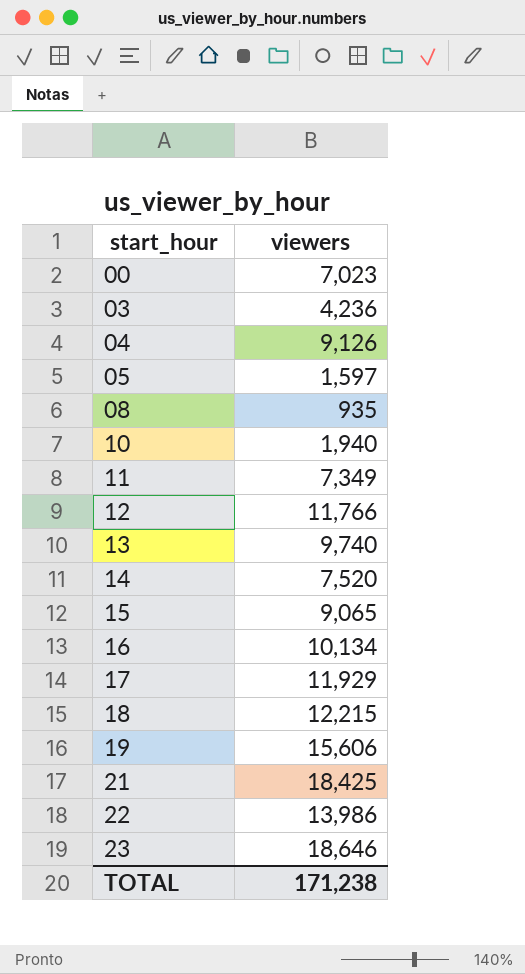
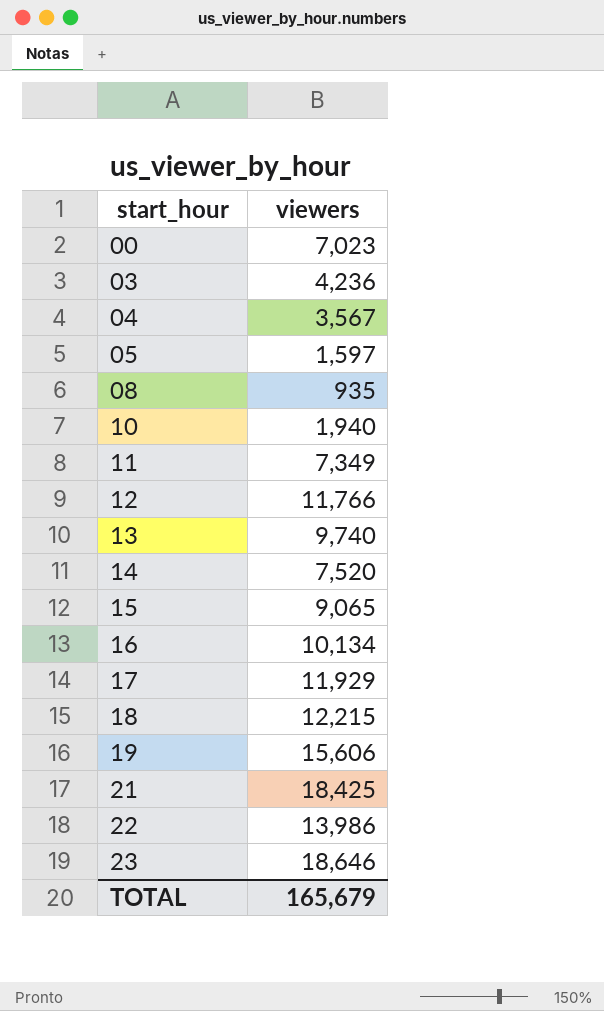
04 | viewers: 9,126 -> 3,567
TOTAL | viewers: 171,238 -> 165,679

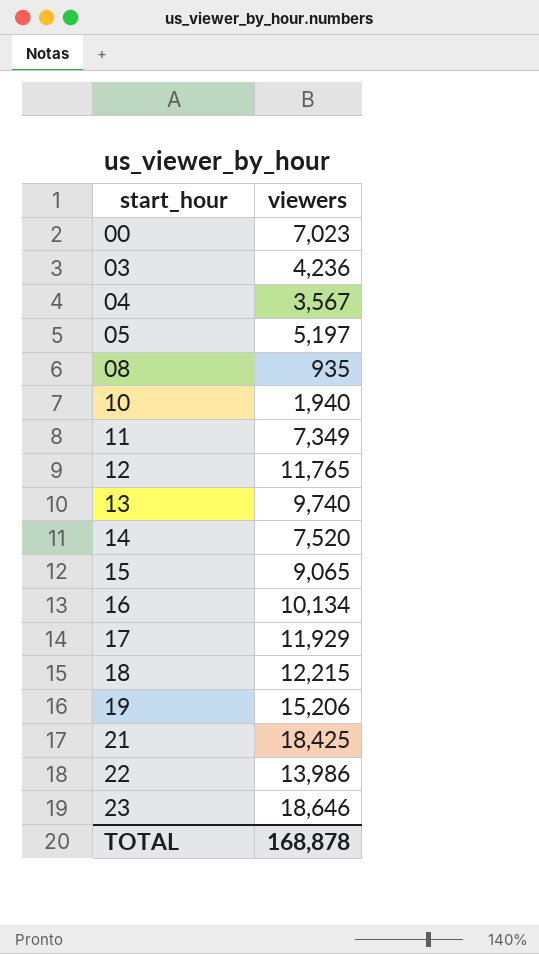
05 | viewers: 1,597 -> 5,197
12 | viewers: 11,766 -> 11,765
19 | viewers: 15,606 -> 15,206
TOTAL | viewers: 165,679 -> 168,878

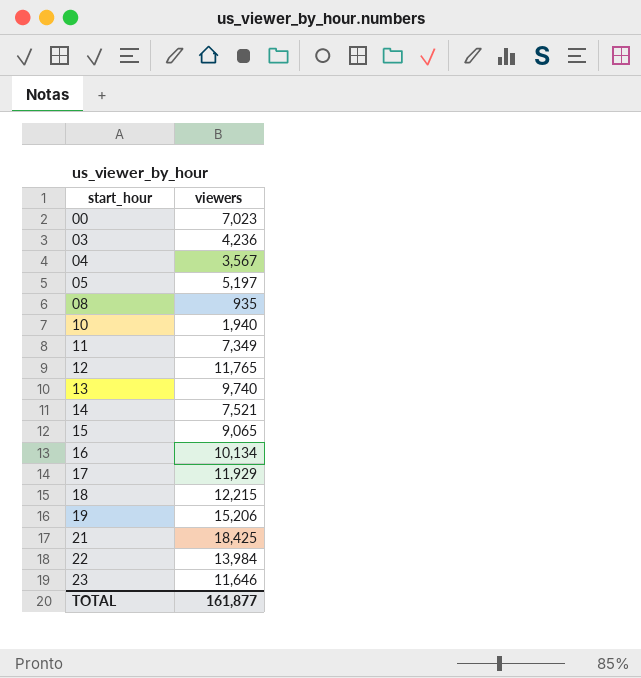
14 | viewers: 7,520 -> 7,521
22 | viewers: 13,986 -> 13,984
23 | viewers: 18,646 -> 11,646
TOTAL | viewers: 168,878 -> 161,877

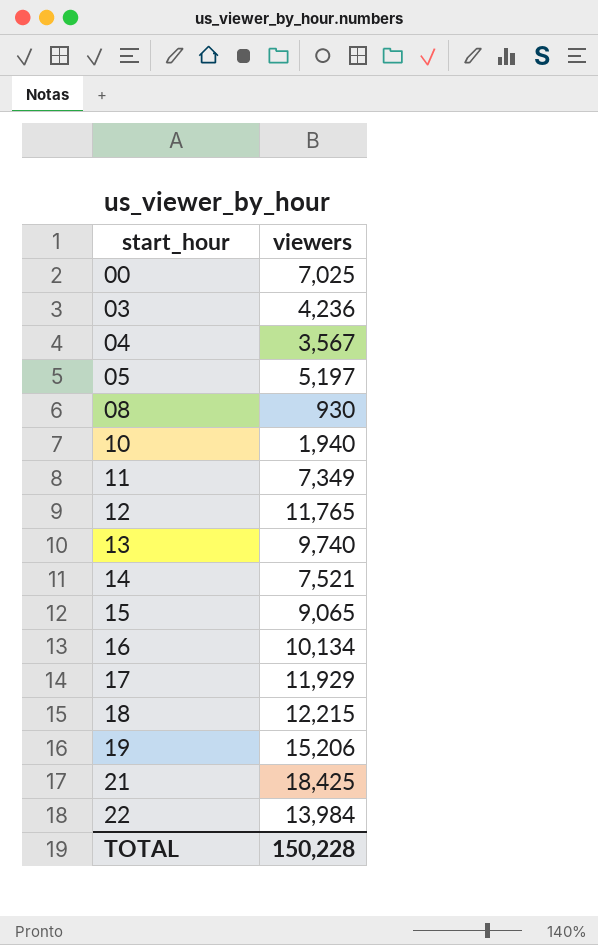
row 23: 11,646 -> none
00 | viewers: 7,023 -> 7,025
08 | viewers: 935 -> 930
TOTAL | viewers: 161,877 -> 150,228

